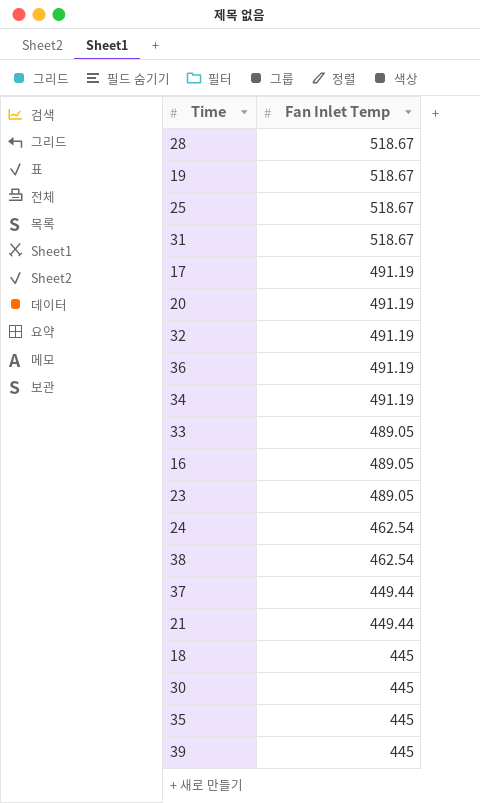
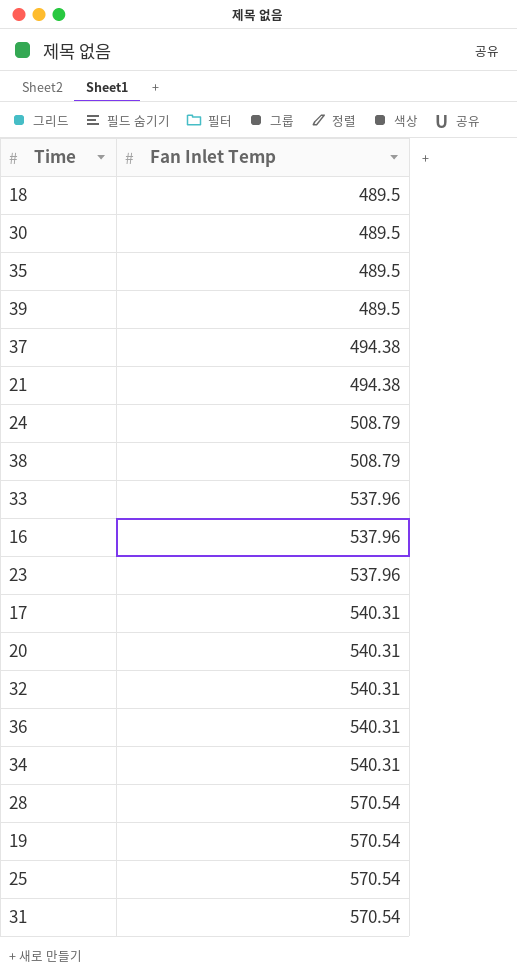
row order: Fan Inlet Temp descending -> Fan Inlet Temp ascending
18 | Fan Inlet Temp: 445 -> 489.5
30 | Fan Inlet Temp: 445 -> 489.5
35 | Fan Inlet Temp: 445 -> 489.5
39 | Fan Inlet Temp: 445 -> 489.5
37 | Fan Inlet Temp: 449.44 -> 494.38
21 | Fan Inlet Temp: 449.44 -> 494.38
24 | Fan Inlet Temp: 462.54 -> 508.79
38 | Fan Inlet Temp: 462.54 -> 508.79
33 | Fan Inlet Temp: 489.05 -> 537.96
16 | Fan Inlet Temp: 489.05 -> 537.96
23 | Fan Inlet Temp: 489.05 -> 537.96
17 | Fan Inlet Temp: 491.19 -> 540.31
20 | Fan Inlet Temp: 491.19 -> 540.31
32 | Fan Inlet Temp: 491.19 -> 540.31
36 | Fan Inlet Temp: 491.19 -> 540.31
34 | Fan Inlet Temp: 491.19 -> 540.31
28 | Fan Inlet Temp: 518.67 -> 570.54
19 | Fan Inlet Temp: 518.67 -> 570.54
25 | Fan Inlet Temp: 518.67 -> 570.54
31 | Fan Inlet Temp: 518.67 -> 570.54

